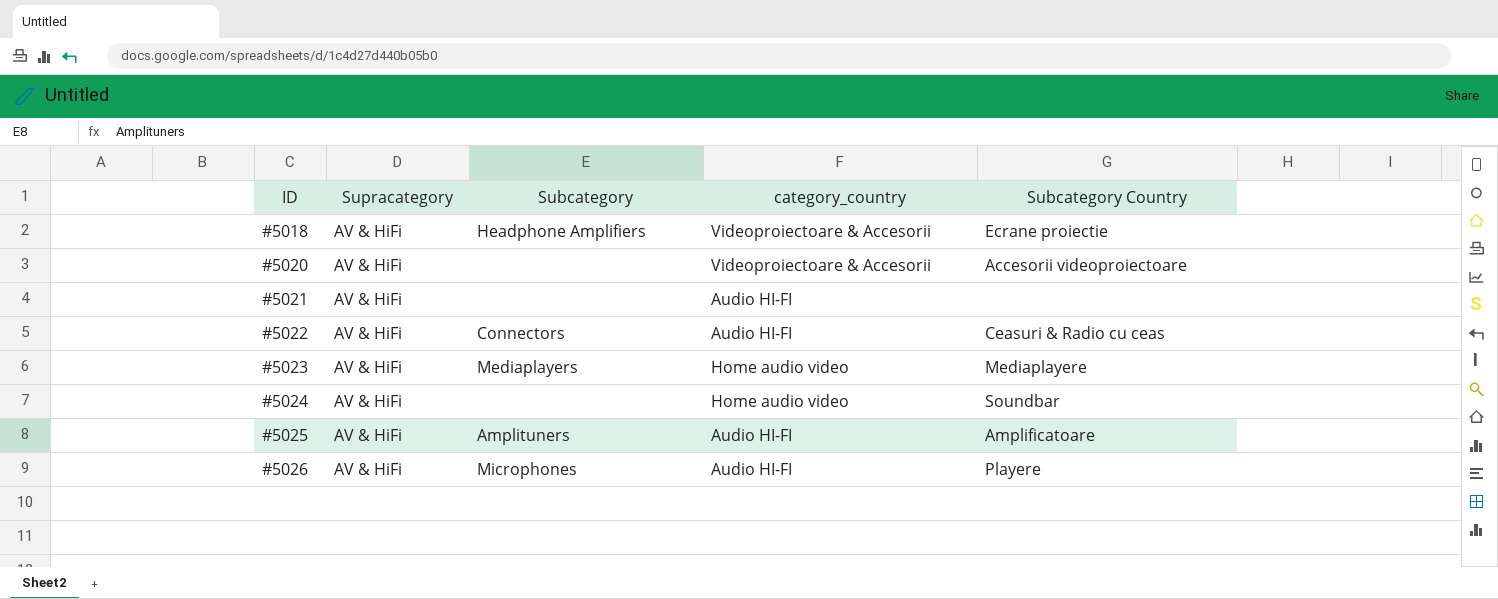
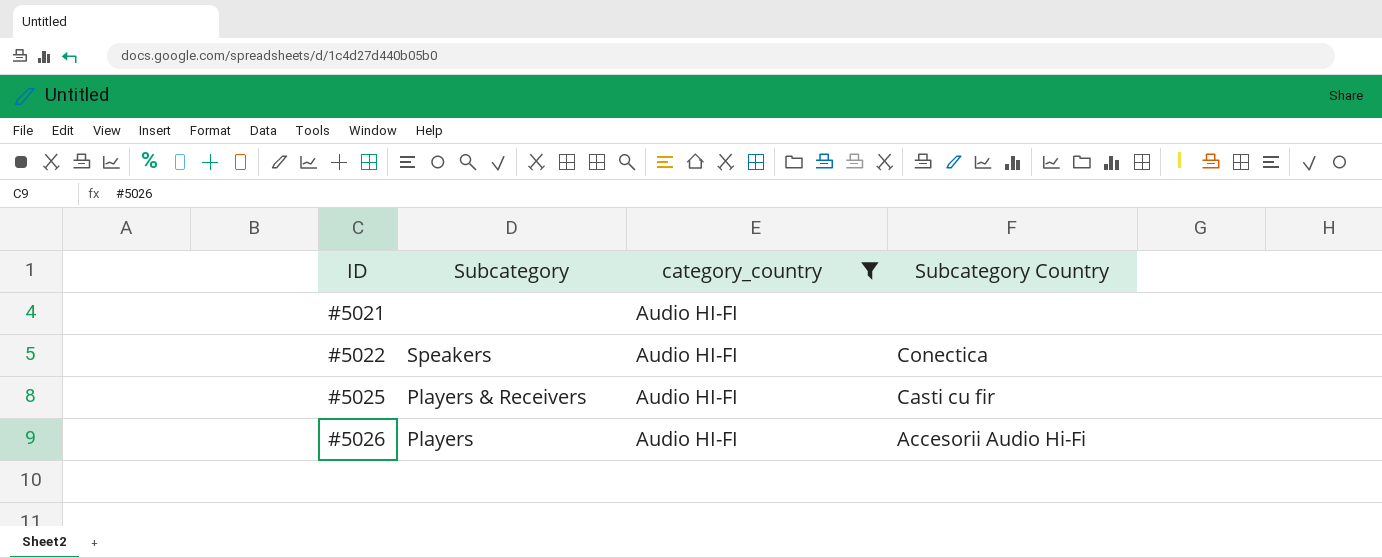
filter: none -> category_country = Audio HI-FI
column Supracategory | position: 2 -> none
#5022 | Subcategory: Connectors -> Speakers
#5022 | Subcategory Country: Ceasuri & Radio cu ceas -> Conectica
#5025 | Subcategory: Amplituners -> Players & Receivers
#5025 | Subcategory Country: Amplificatoare -> Casti cu fir
#5026 | Subcategory: Microphones -> Players
#5026 | Subcategory Country: Playere -> Accesorii Audio Hi-Fi

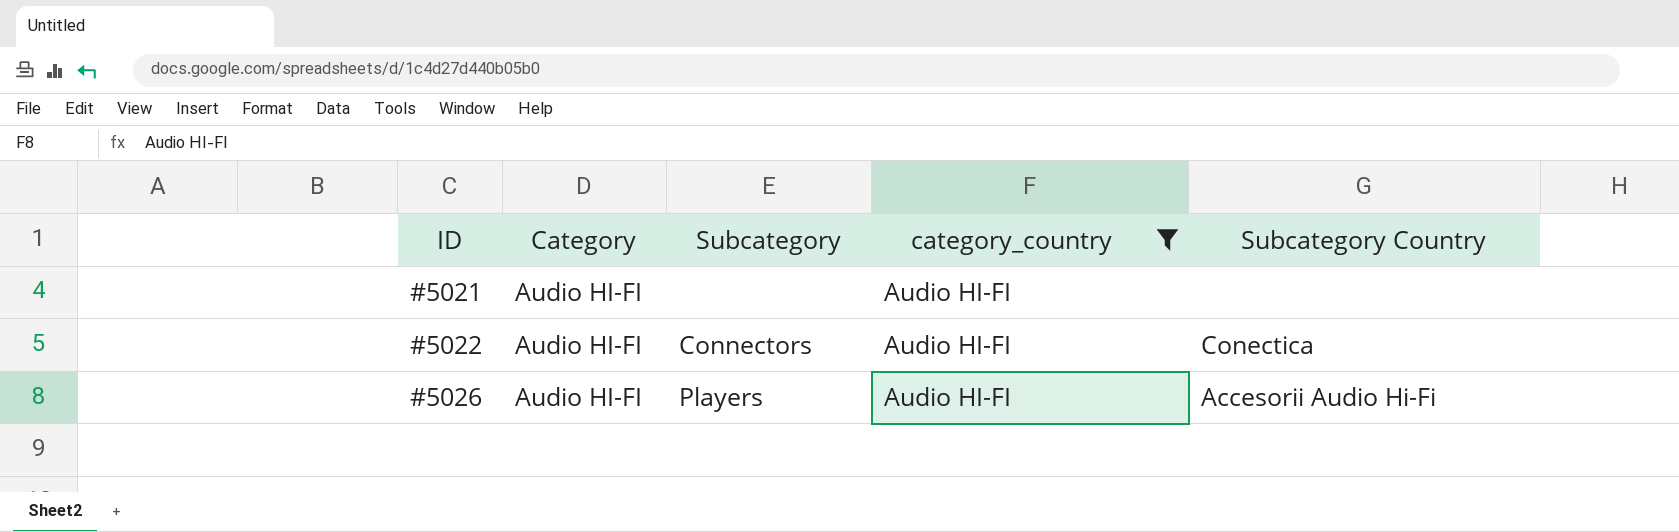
column Category | position: none -> 2
row #5025: Players & Receivers | Audio HI-FI | Casti cu fir -> none
#5022 | Subcategory: Speakers -> Connectors

